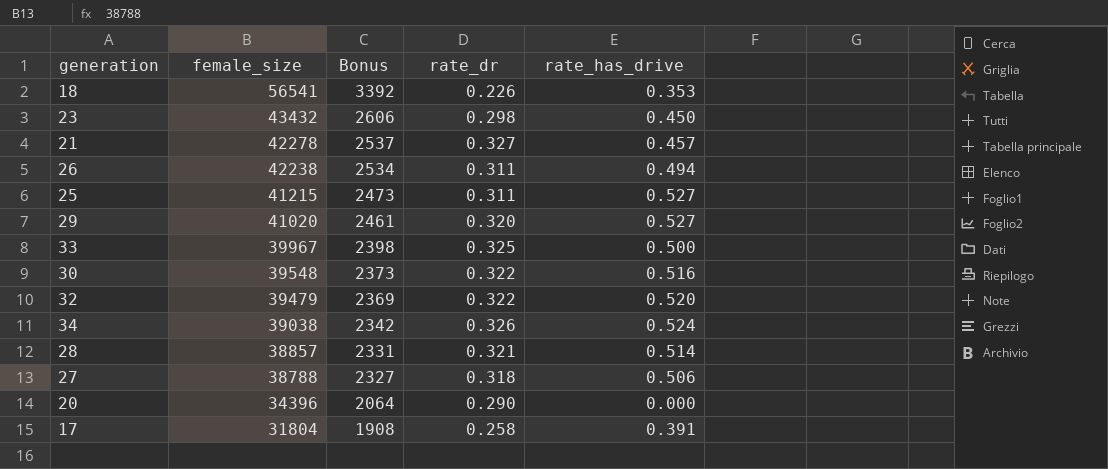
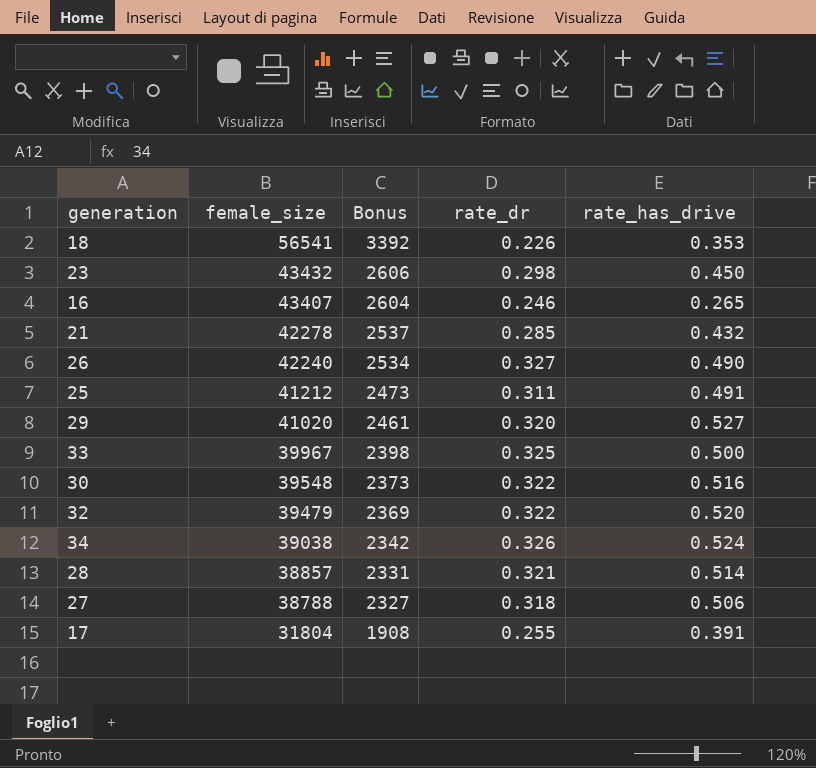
row 20: 34396 | 2064 | 0.290 | 0.000 -> none
row 16: none -> 43407 | 2604 | 0.246 | 0.265
21 | rate_dr: 0.327 -> 0.285
21 | rate_has_drive: 0.457 -> 0.432
26 | female_size: 42238 -> 42240
26 | rate_dr: 0.311 -> 0.327
26 | rate_has_drive: 0.494 -> 0.490
25 | female_size: 41215 -> 41212
25 | rate_has_drive: 0.527 -> 0.491
17 | rate_dr: 0.258 -> 0.255

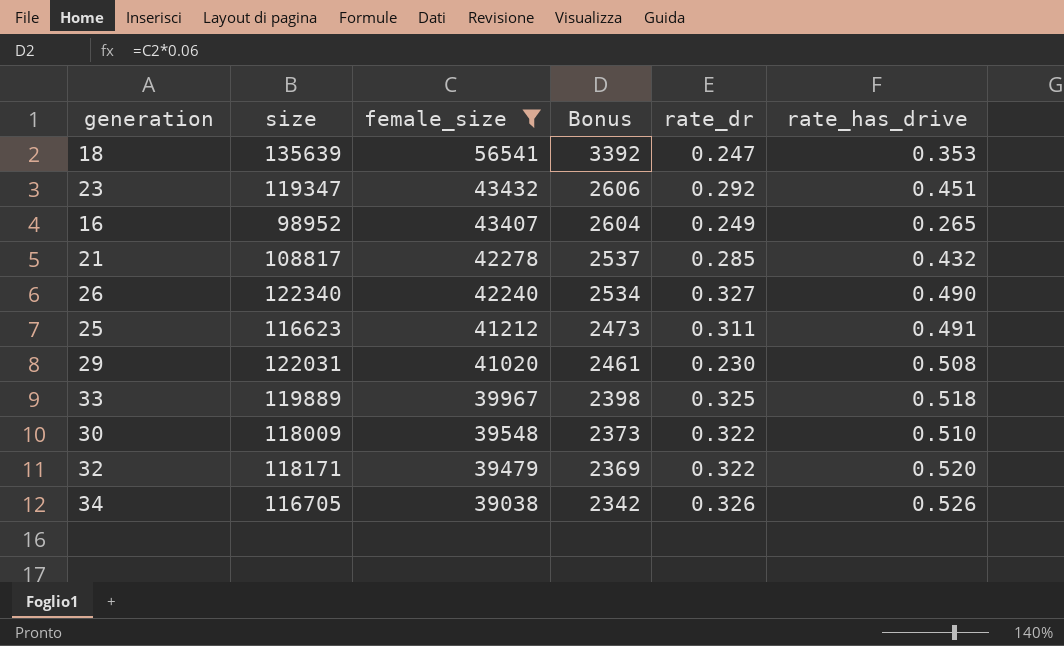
filter: none -> female_size >= 39038
column size | position: none -> 2
18 | rate_dr: 0.226 -> 0.247
23 | rate_dr: 0.298 -> 0.292
23 | rate_has_drive: 0.450 -> 0.451
16 | rate_dr: 0.246 -> 0.249
29 | rate_dr: 0.320 -> 0.230
29 | rate_has_drive: 0.527 -> 0.508
33 | rate_has_drive: 0.500 -> 0.518
30 | rate_has_drive: 0.516 -> 0.510
34 | rate_has_drive: 0.524 -> 0.526

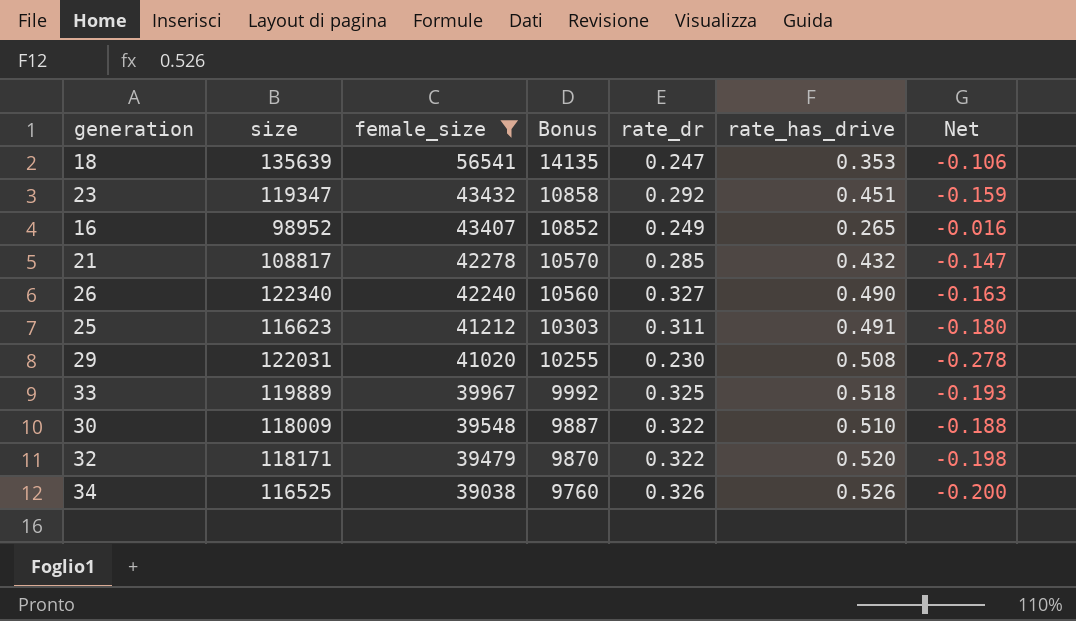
column Bonus | formula: [female_size] * 0.06 -> [female_size] * 0.25
column Net | formula: none -> [rate_dr] - [rate_has_drive]
34 | size: 116705 -> 116525

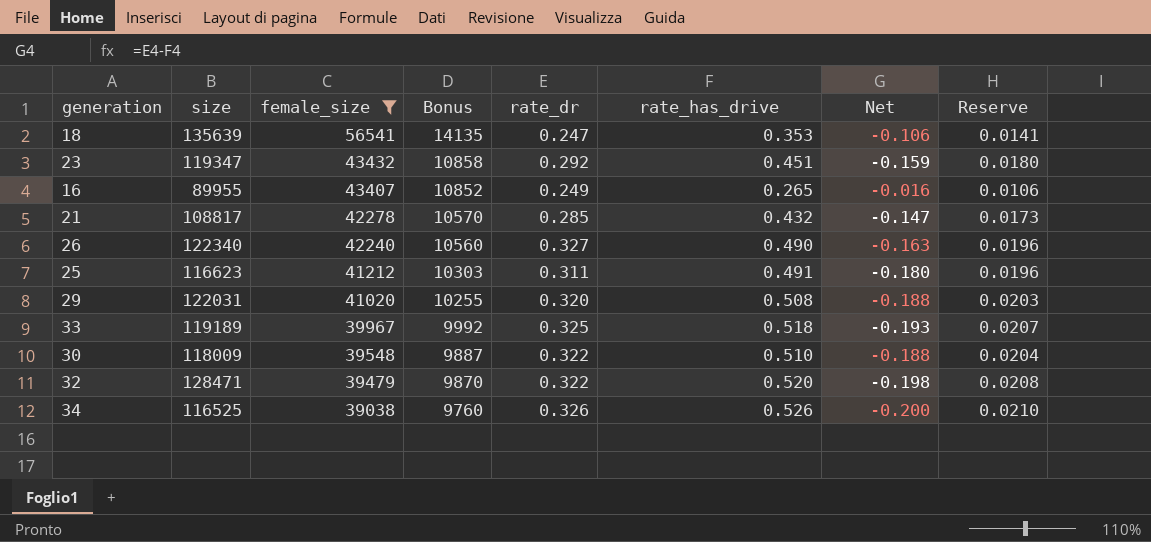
column Reserve | formula: none -> [rate_has_drive] * 0.04
16 | size: 98952 -> 89955
29 | rate_dr: 0.230 -> 0.320
29 | Net: -0.278 -> -0.188
33 | size: 119889 -> 119189
32 | size: 118171 -> 128471

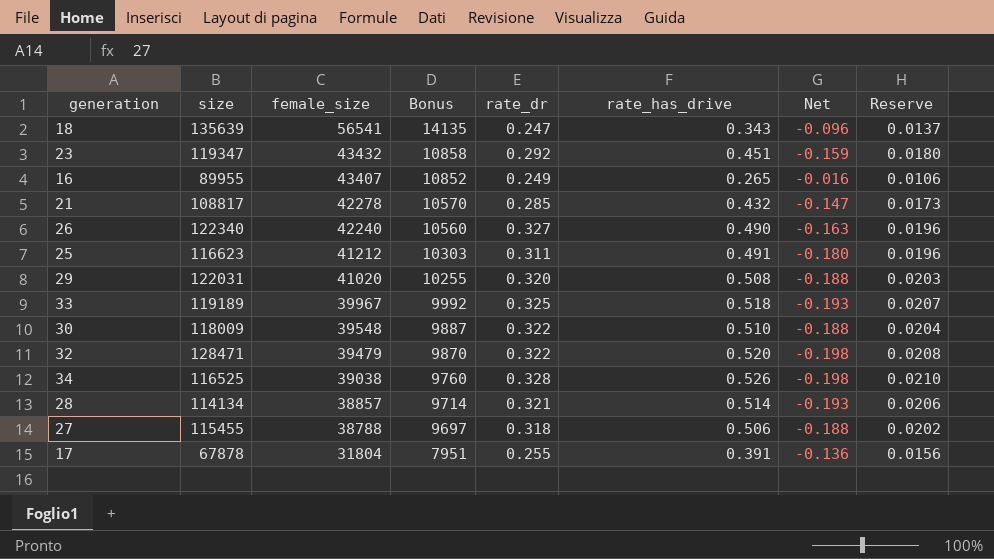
filter: female_size >= 39038 -> none
18 | rate_has_drive: 0.353 -> 0.343
18 | Net: -0.106 -> -0.096
18 | Reserve: 0.0141 -> 0.0137
34 | rate_dr: 0.326 -> 0.328
34 | Net: -0.200 -> -0.198

